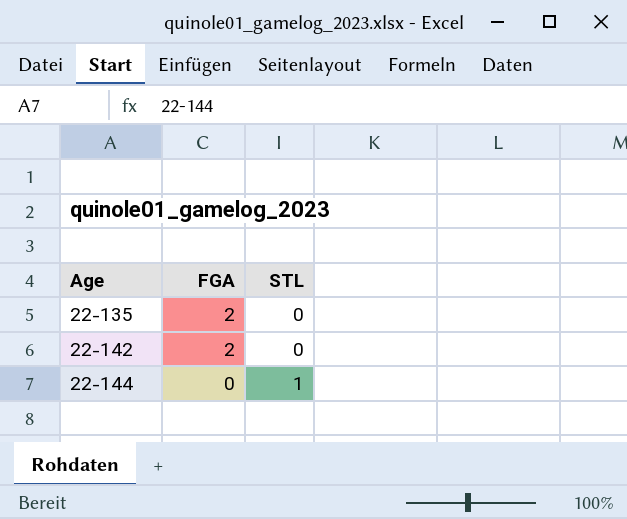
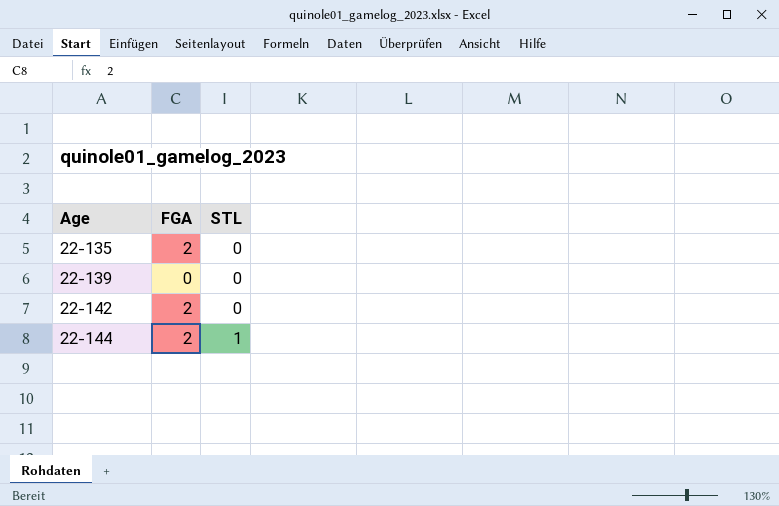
row 22-139: none -> 0 | 0
22-144 | FGA: 0 -> 2

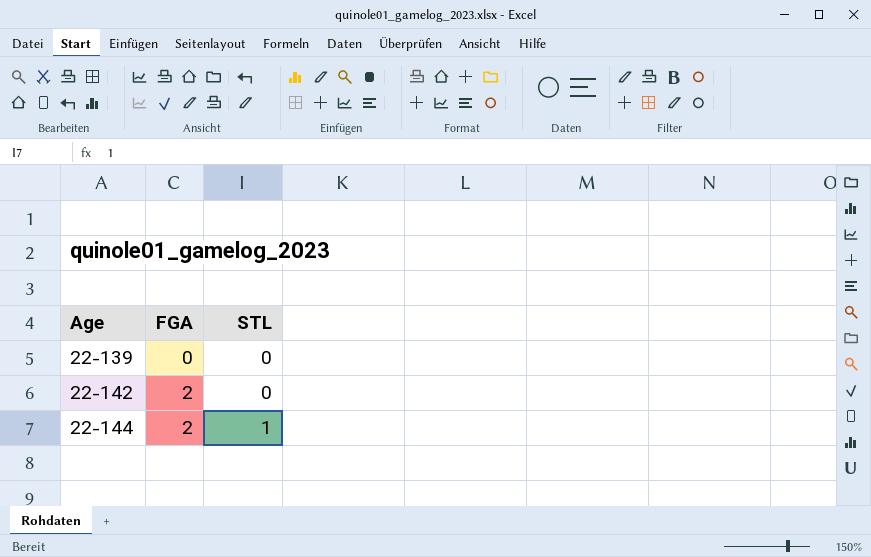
row 22-135: 2 | 0 -> none

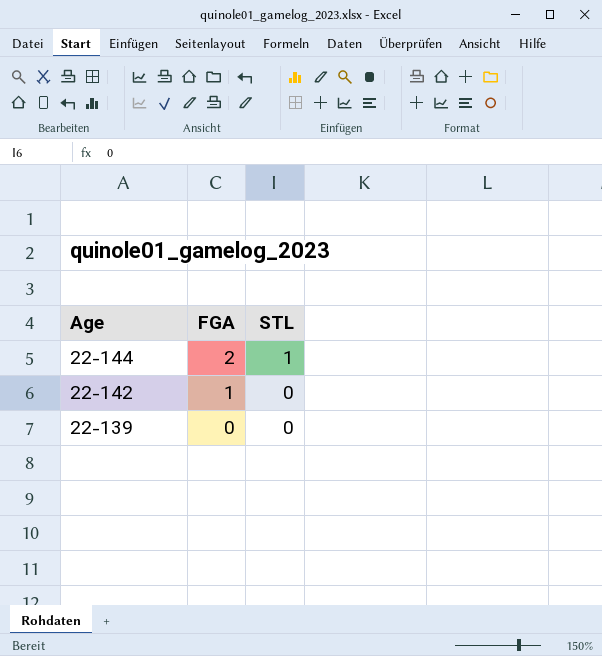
row order: Age ascending -> Age descending
22-142 | FGA: 2 -> 1

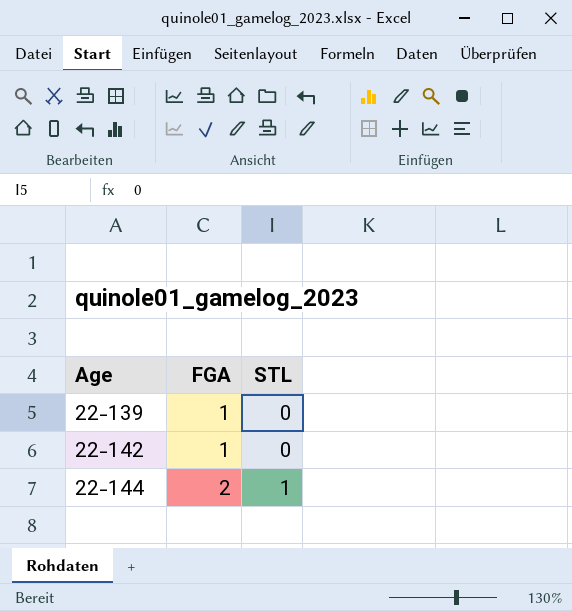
row order: Age descending -> Age ascending
22-139 | FGA: 0 -> 1

